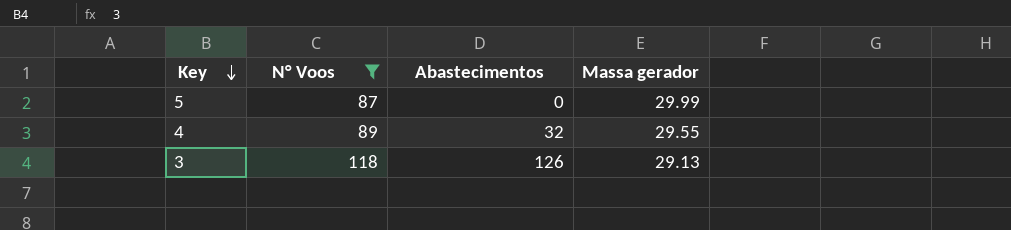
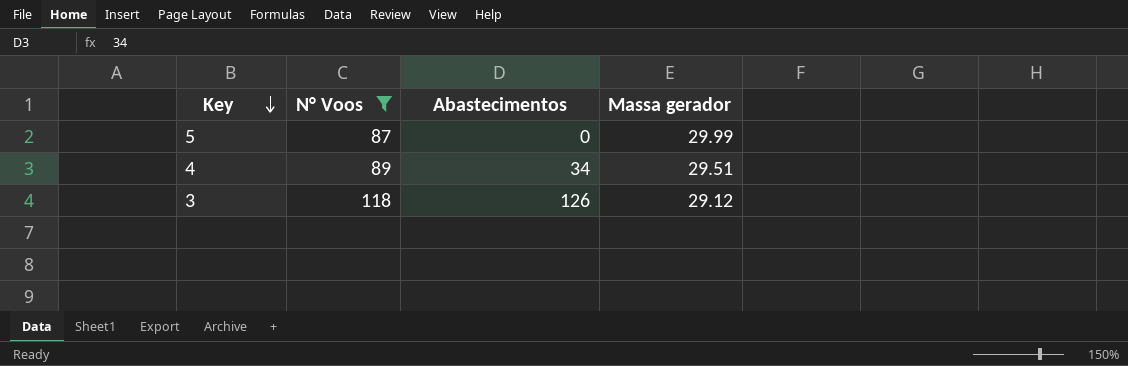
4 | Abastecimentos: 32 -> 34
4 | Massa gerador: 29.55 -> 29.51
3 | Massa gerador: 29.13 -> 29.12

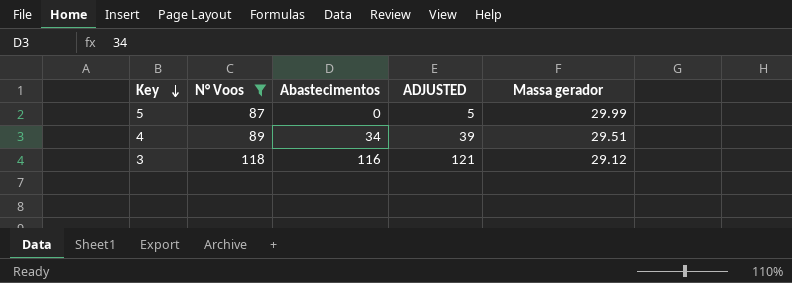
column ADJUSTED | formula: none -> [Abastecimentos] + 5
3 | Abastecimentos: 126 -> 116

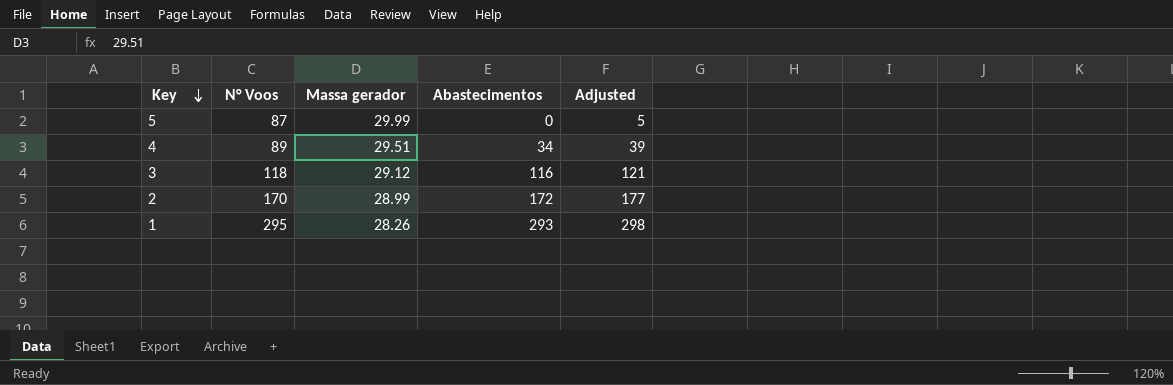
filter: N° Voos <= 118 -> none
column Massa gerador | position: 5 -> 3
column name: ADJUSTED -> Adjusted

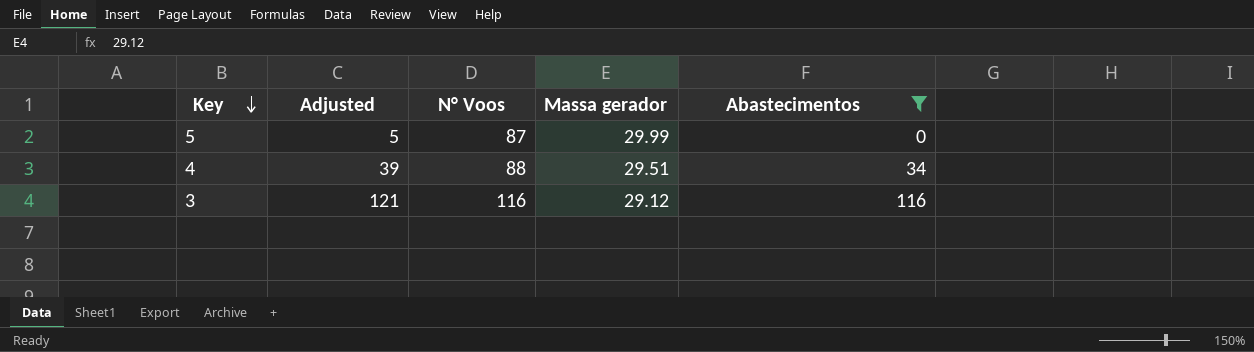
filter: none -> Abastecimentos <= 116
column Adjusted | position: 5 -> 2
4 | N° Voos: 89 -> 88
3 | N° Voos: 118 -> 116

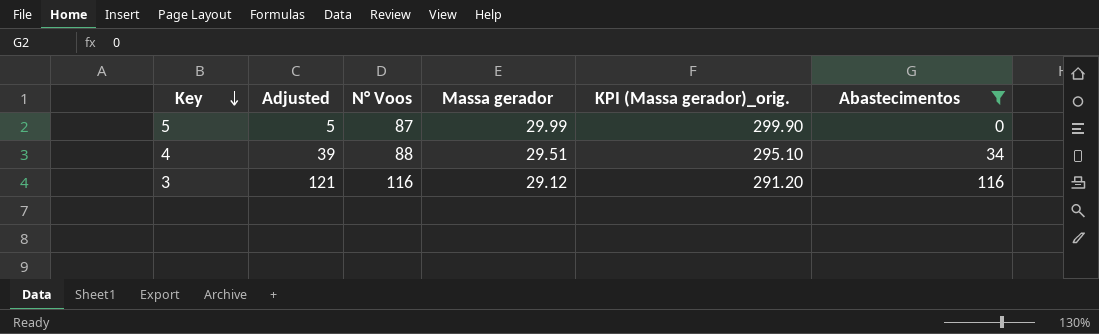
column KPI (Massa gerador)_orig. | formula: none -> [Massa gerador] * 10

